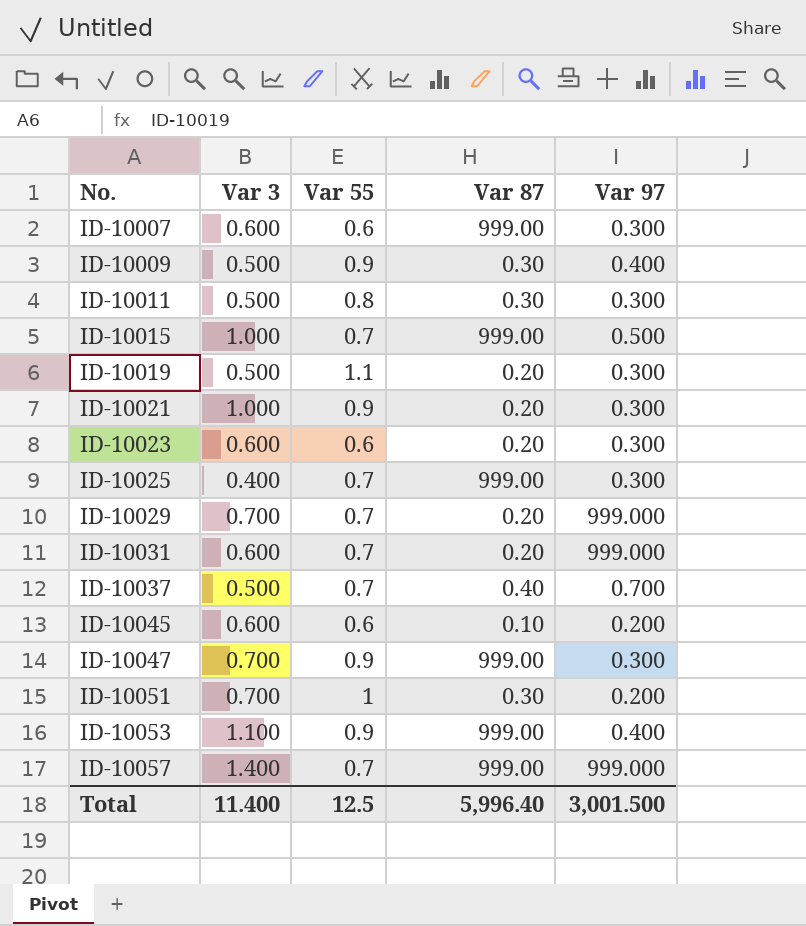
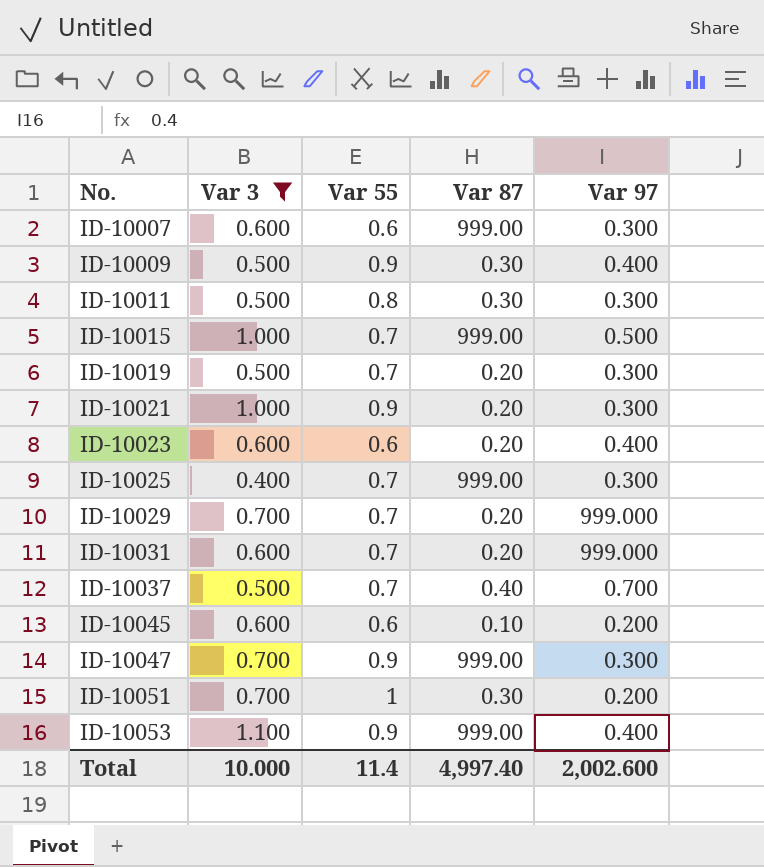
filter: none -> Var 3 != 1.400
ID-10019 | Var 55: 1.1 -> 0.7
ID-10023 | Var 97: 0.300 -> 0.400
Total | Var 3: 11.400 -> 10.000
Total | Var 55: 12.5 -> 11.4
Total | Var 87: 5,996.40 -> 4,997.40
Total | Var 97: 3,001.500 -> 2,002.600

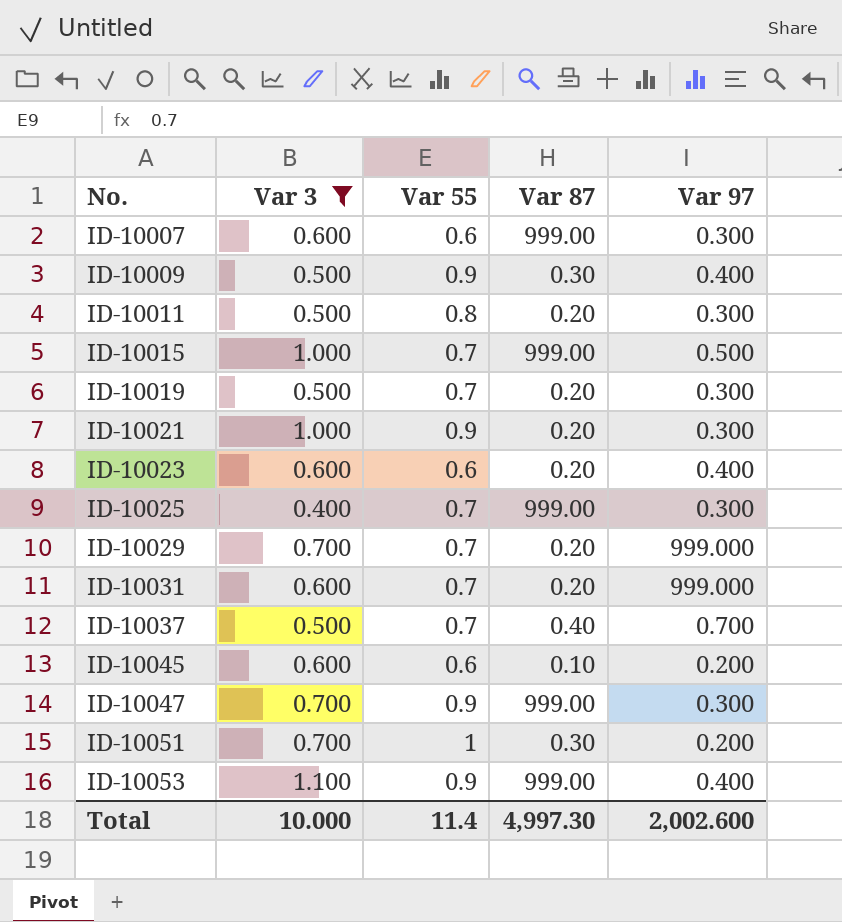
ID-10011 | Var 87: 0.30 -> 0.20
Total | Var 87: 4,997.40 -> 4,997.30

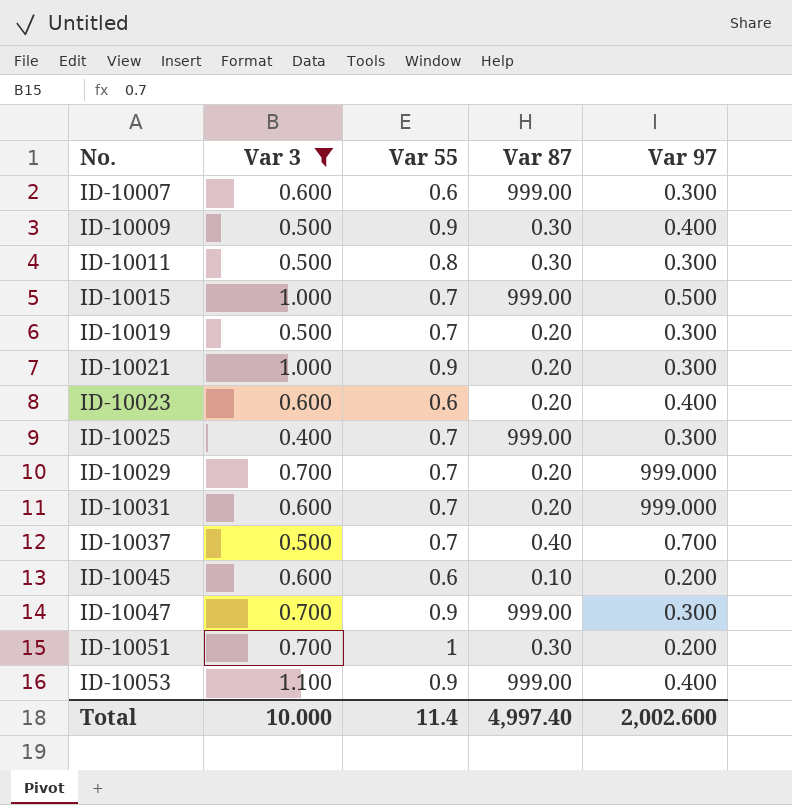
ID-10011 | Var 87: 0.20 -> 0.30
Total | Var 87: 4,997.30 -> 4,997.40

